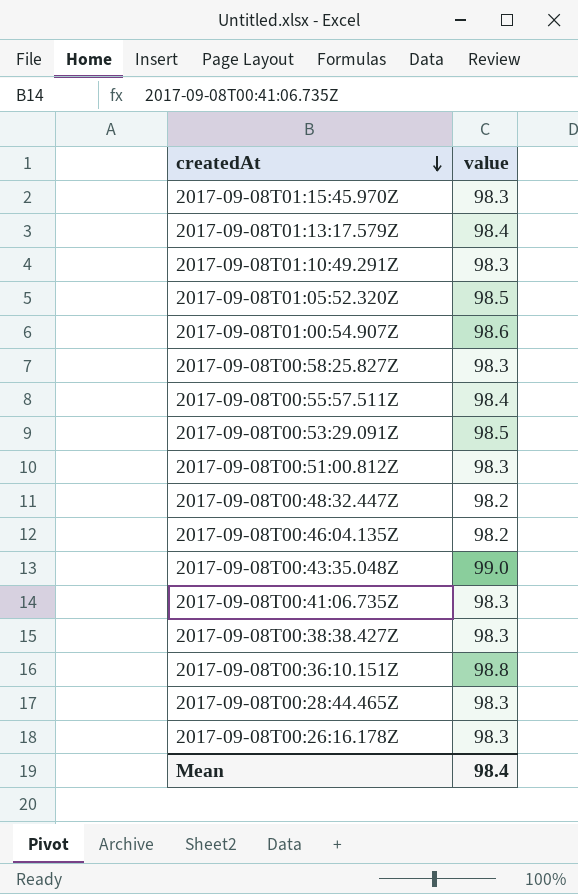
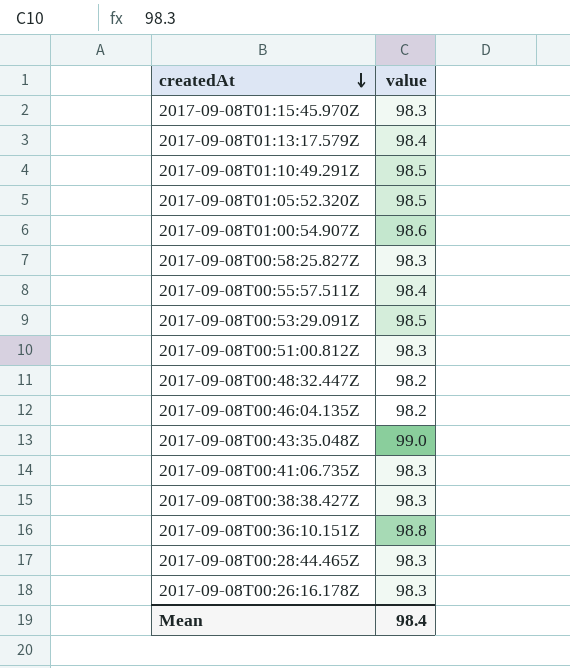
2017-09-08T01:10:49.291Z | value: 98.3 -> 98.5

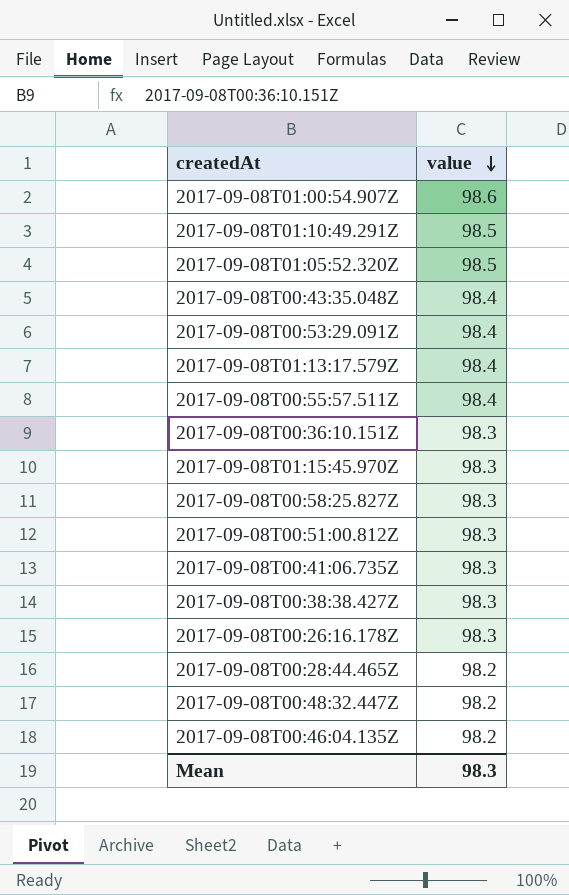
row order: createdAt descending -> value descending
2017-09-08T00:43:35.048Z | value: 99.0 -> 98.4
2017-09-08T00:53:29.091Z | value: 98.5 -> 98.4
2017-09-08T00:36:10.151Z | value: 98.8 -> 98.3
2017-09-08T00:28:44.465Z | value: 98.3 -> 98.2
Mean | value: 98.4 -> 98.3

